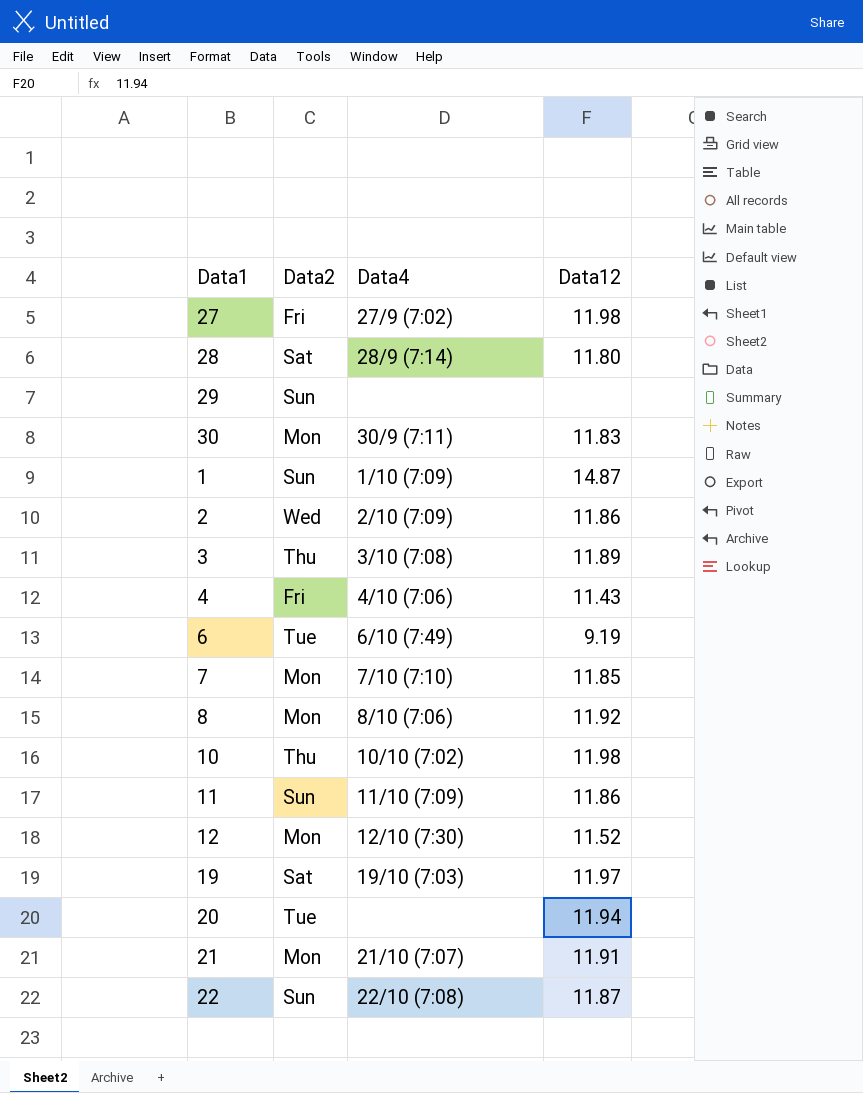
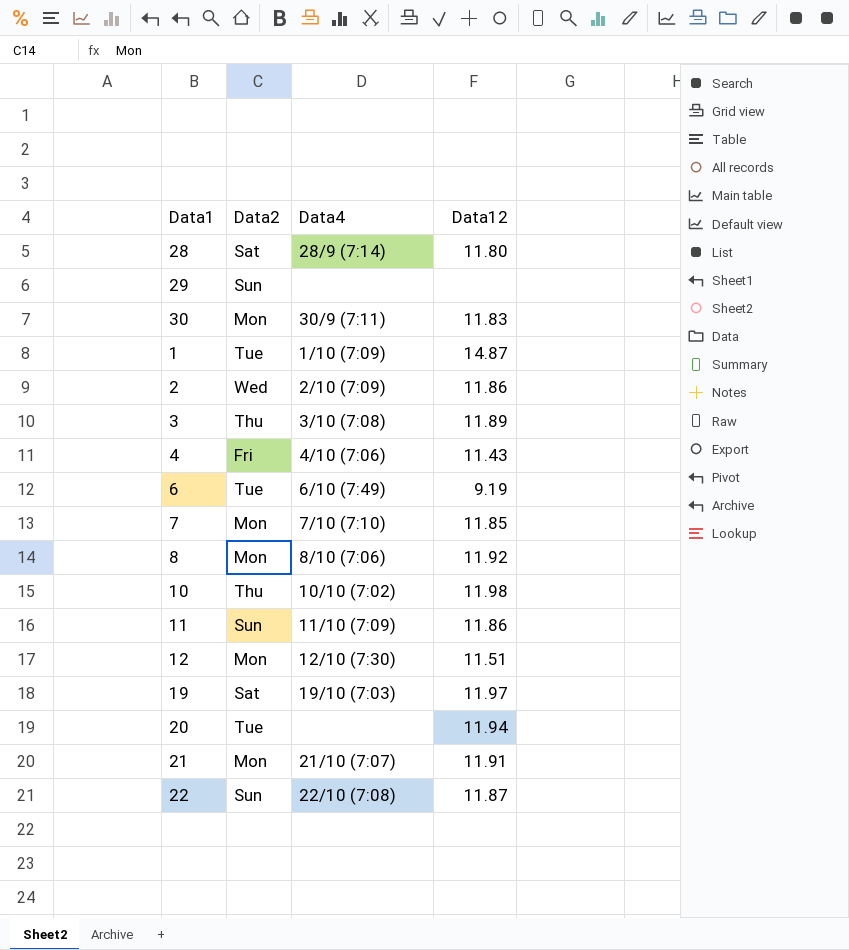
row 27: Fri | 27/9 (7:02) | 11.98 -> none
1 | Data2: Sun -> Tue
12 | Data12: 11.52 -> 11.51

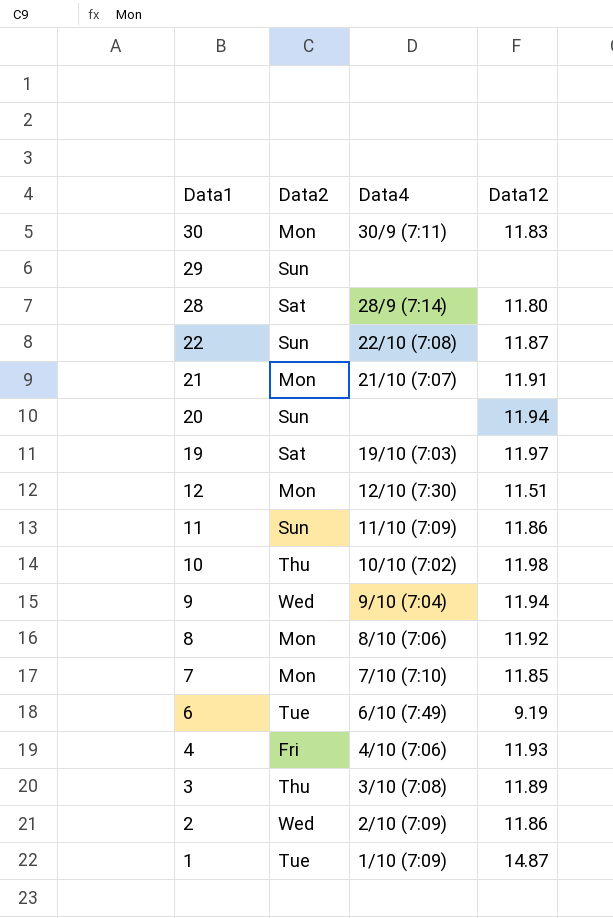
row order: none -> Data1 descending
20 | Data2: Tue -> Sun
row 9: none -> Wed | 9/10 (7:04) | 11.94
4 | Data12: 11.43 -> 11.93

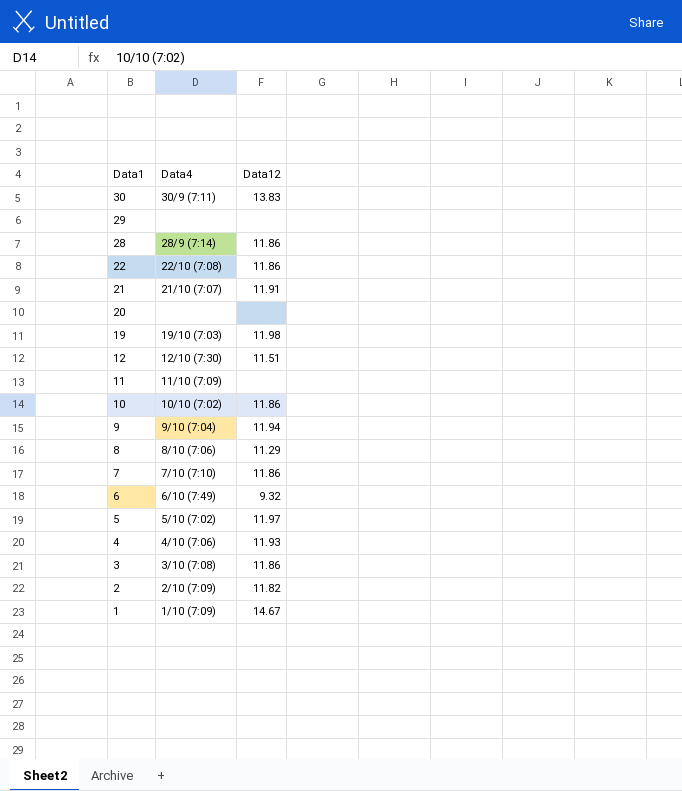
column Data2 | position: 2 -> none
30 | Data12: 11.83 -> 13.83
28 | Data12: 11.80 -> 11.86
22 | Data12: 11.87 -> 11.86
20 | Data12: 11.94 -> none
19 | Data12: 11.97 -> 11.98
11 | Data12: 11.86 -> none
10 | Data12: 11.98 -> 11.86
8 | Data12: 11.92 -> 11.29
7 | Data12: 11.85 -> 11.86
6 | Data12: 9.19 -> 9.32
row 5: none -> 5/10 (7:02) | 11.97
3 | Data12: 11.89 -> 11.86
2 | Data12: 11.86 -> 11.82
1 | Data12: 14.87 -> 14.67

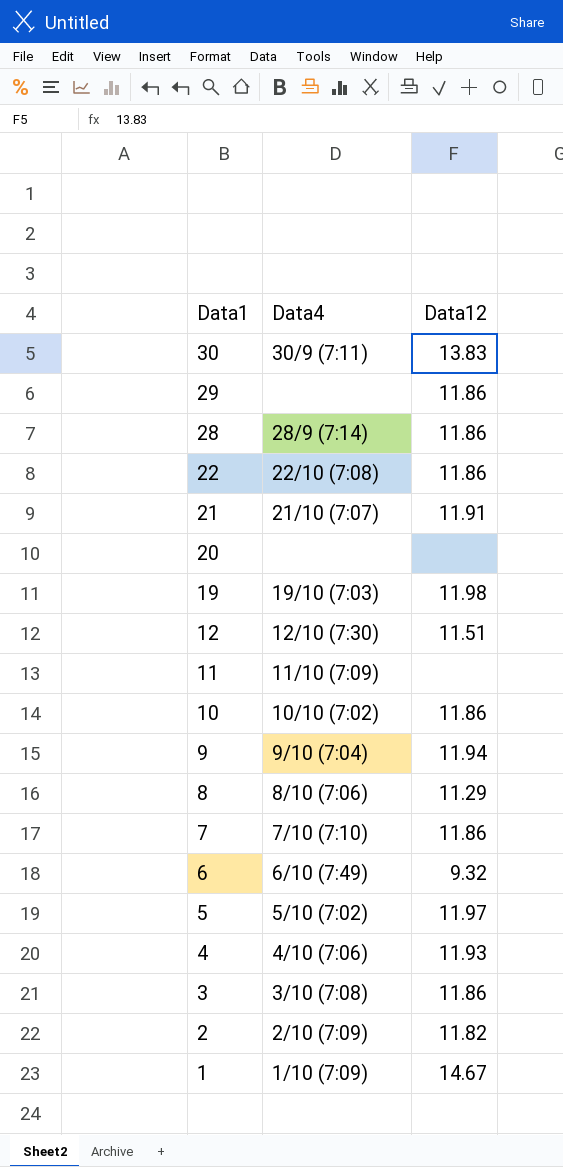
29 | Data12: none -> 11.86

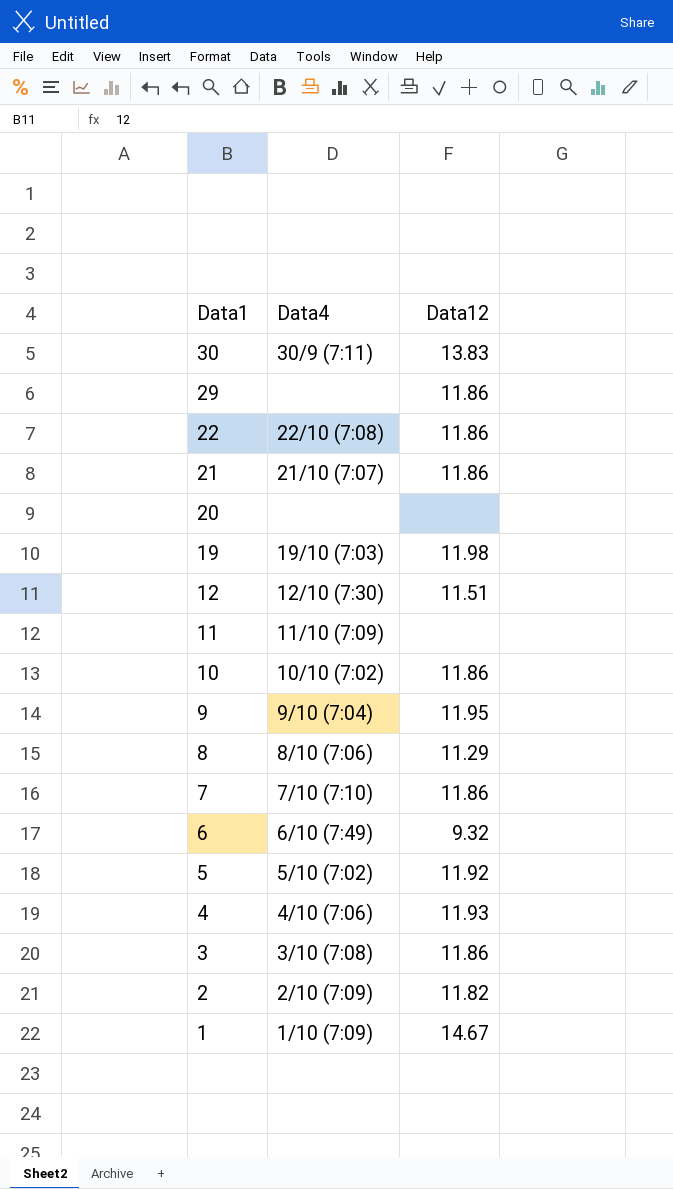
row 28: 28/9 (7:14) | 11.86 -> none
21 | Data12: 11.91 -> 11.86
9 | Data12: 11.94 -> 11.95
5 | Data12: 11.97 -> 11.92

